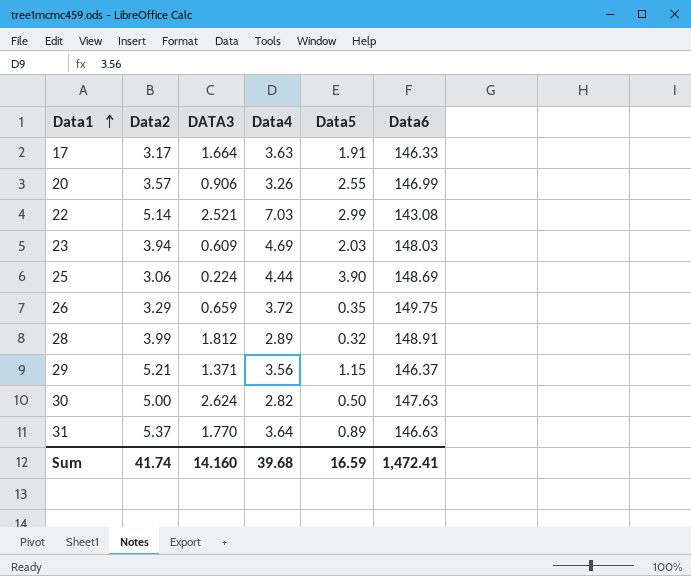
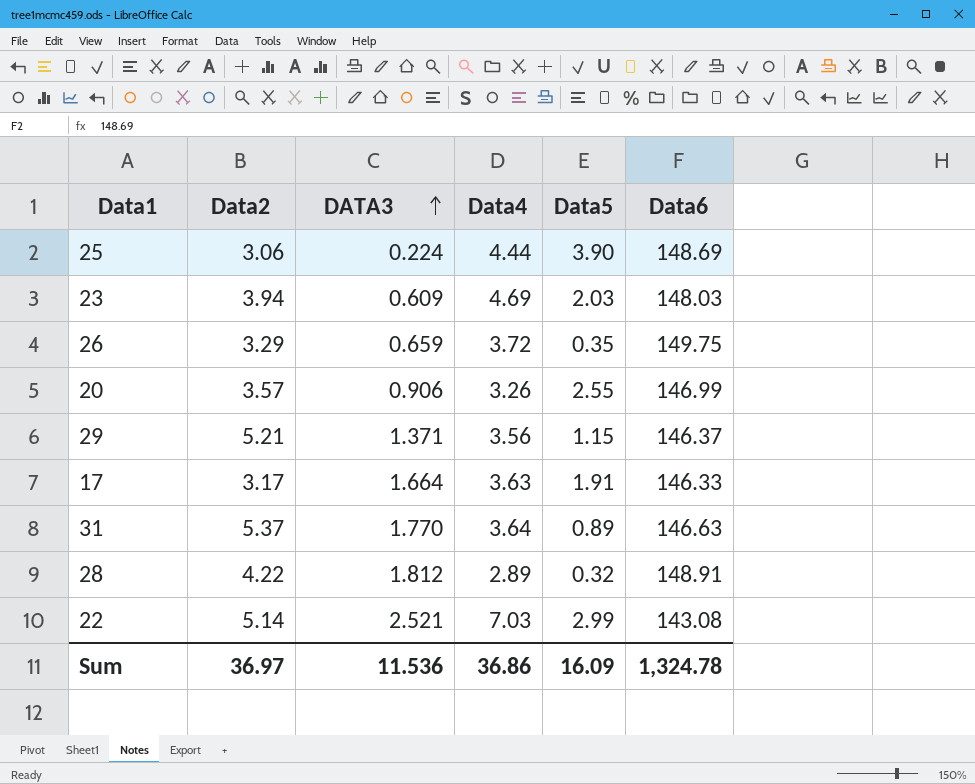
row order: Data1 ascending -> DATA3 ascending
row 30: 5.00 | 2.624 | 2.82 | 0.50 | 147.63 -> none
28 | Data2: 3.99 -> 4.22
Sum | Data2: 41.74 -> 36.97
Sum | DATA3: 14.160 -> 11.536
Sum | Data4: 39.68 -> 36.86
Sum | Data5: 16.59 -> 16.09
Sum | Data6: 1,472.41 -> 1,324.78

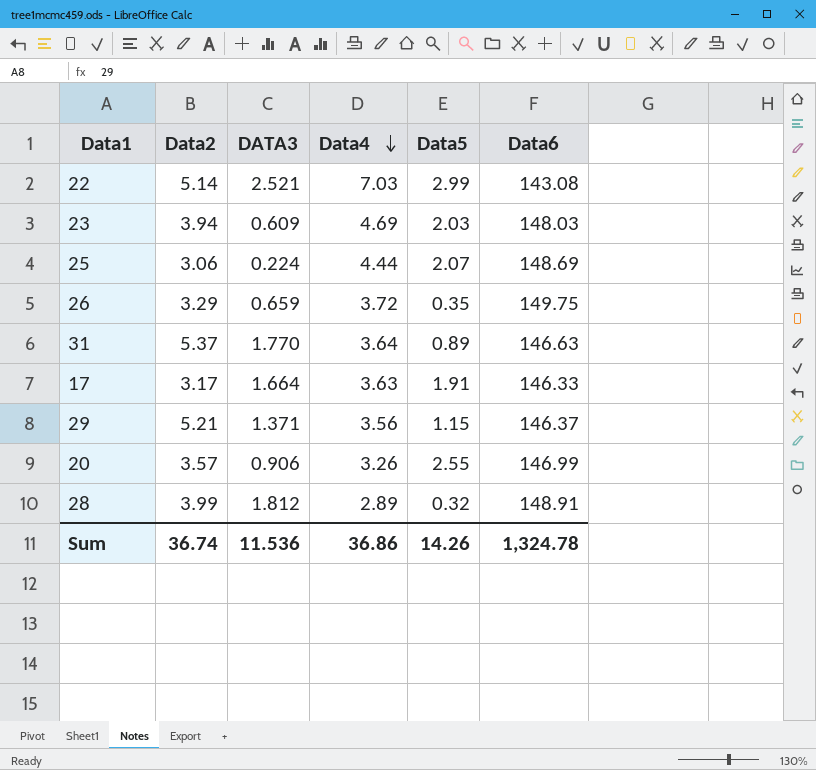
row order: DATA3 ascending -> Data4 descending
25 | Data5: 3.90 -> 2.07
28 | Data2: 4.22 -> 3.99
Sum | Data2: 36.97 -> 36.74
Sum | Data5: 16.09 -> 14.26

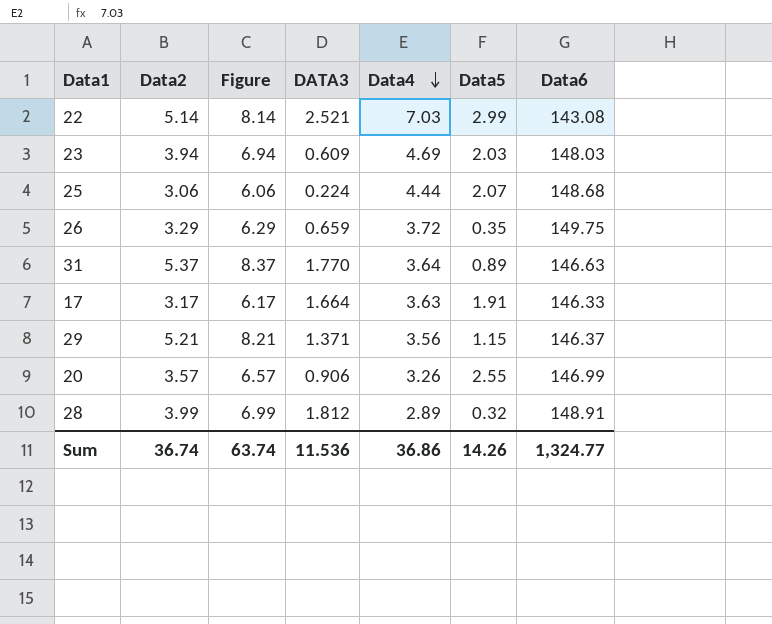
column Figure | formula: none -> [Data2] + 3
25 | Data6: 148.69 -> 148.68
Sum | Data6: 1,324.78 -> 1,324.77

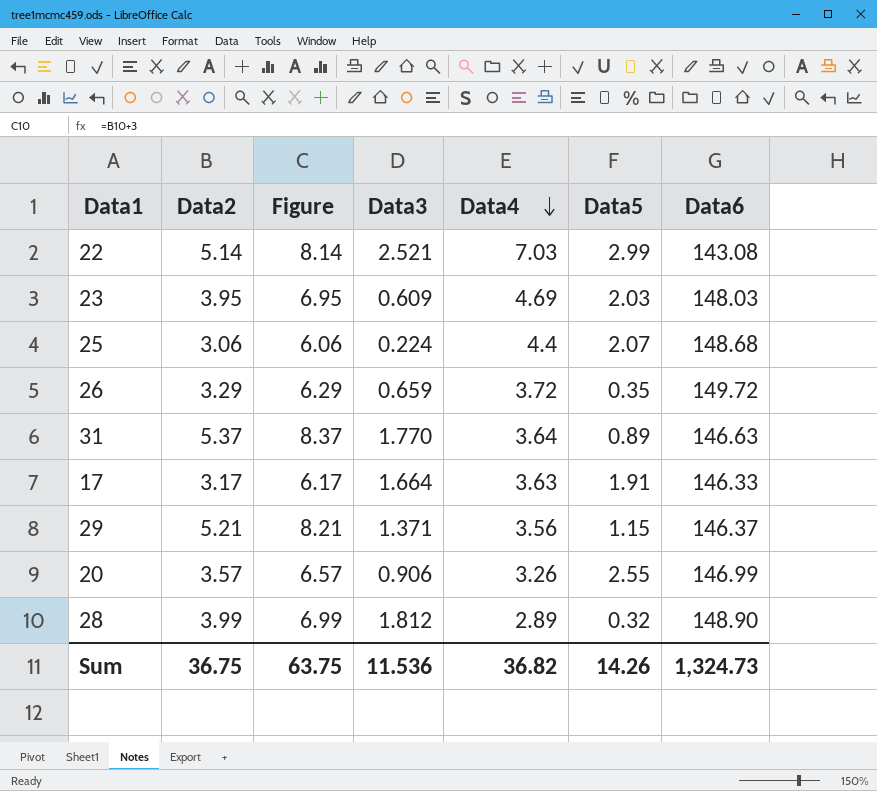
column name: DATA3 -> Data3
23 | Data2: 3.94 -> 3.95
23 | Figure: 6.94 -> 6.95
25 | Data4: 4.44 -> 4.4
26 | Data6: 149.75 -> 149.72
28 | Data6: 148.91 -> 148.90
Sum | Data2: 36.74 -> 36.75
Sum | Figure: 63.74 -> 63.75
Sum | Data4: 36.86 -> 36.82
Sum | Data6: 1,324.77 -> 1,324.73

